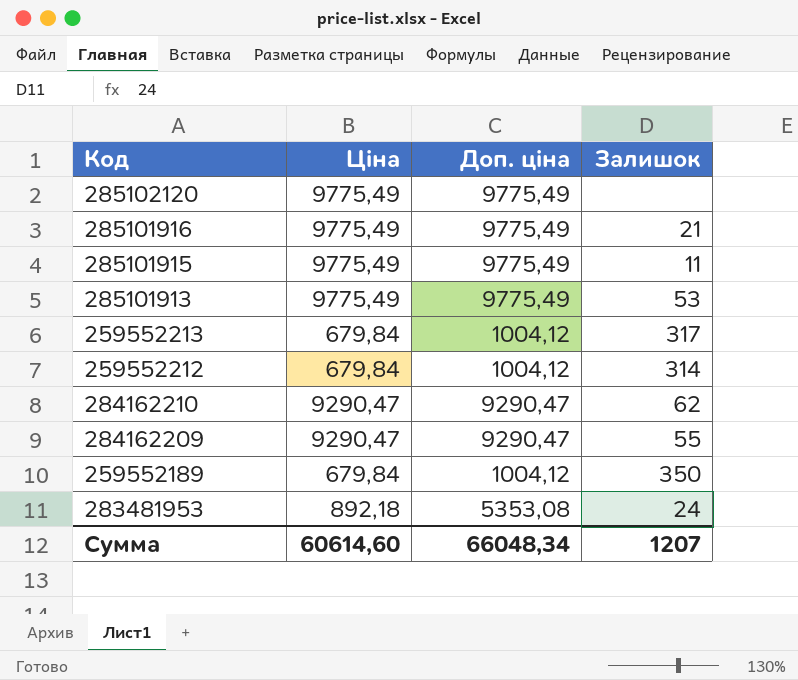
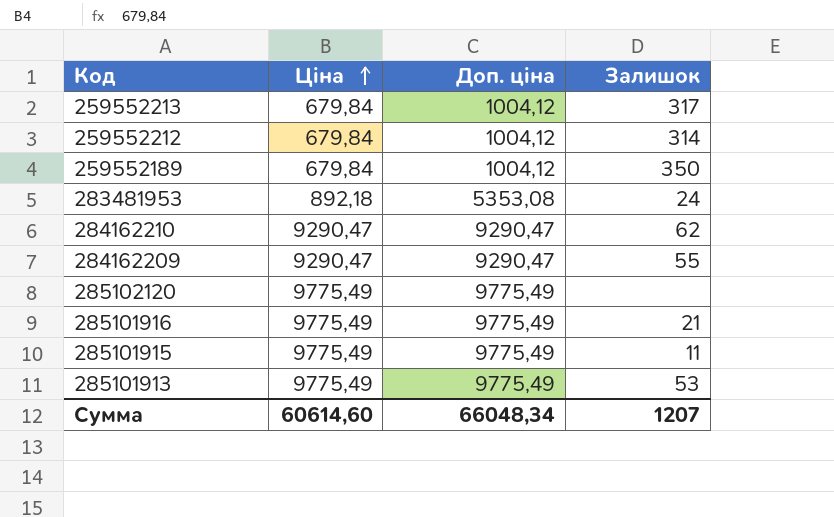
row order: none -> Ціна ascending

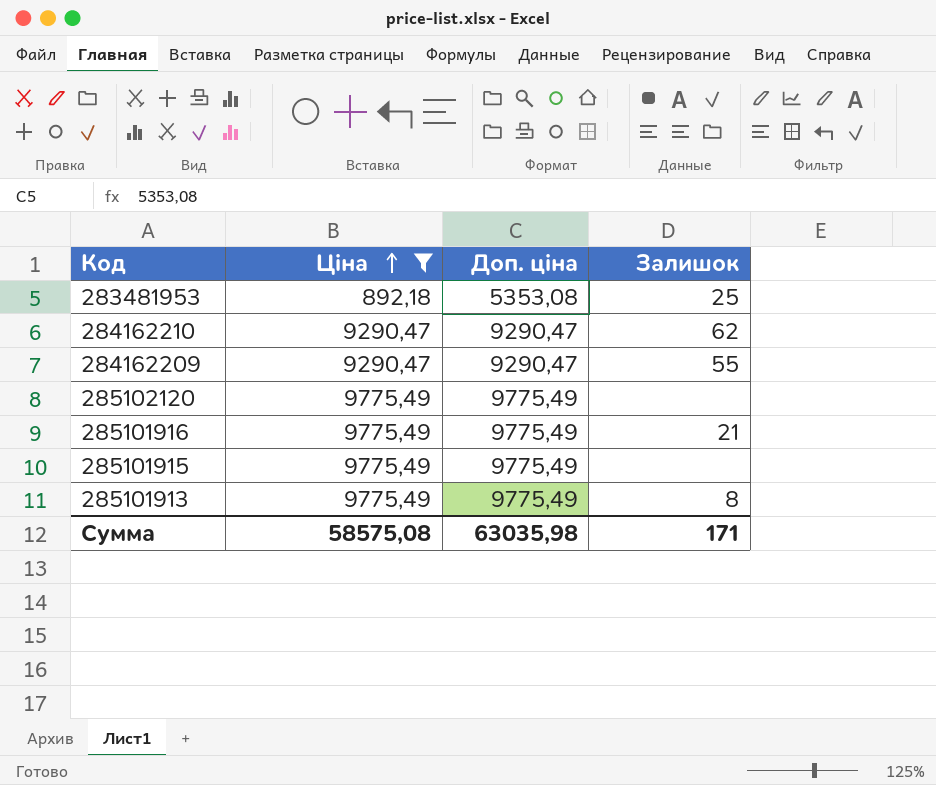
filter: none -> Ціна != 679,84
283481953 | Залишок: 24 -> 25
285101915 | Залишок: 11 -> none
285101913 | Залишок: 53 -> 8
Сумма | Ціна: 60614,60 -> 58575,08
Сумма | Доп. ціна: 66048,34 -> 63035,98
Сумма | Залишок: 1207 -> 171

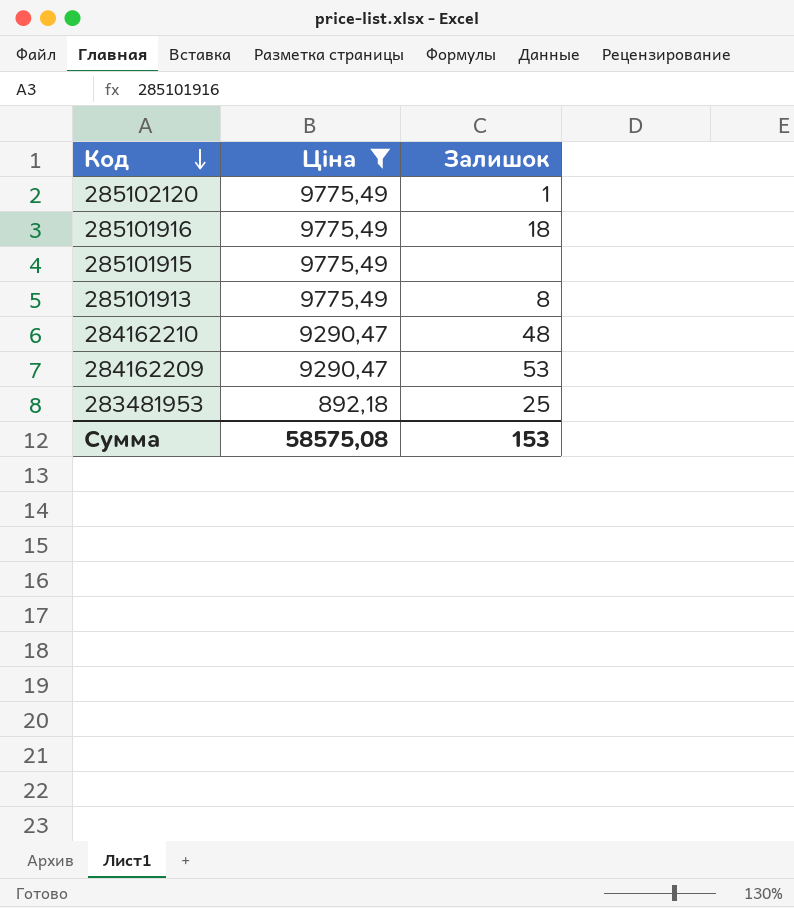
row order: Ціна ascending -> Код descending
column Доп. ціна | position: 3 -> none
285102120 | Залишок: none -> 1
285101916 | Залишок: 21 -> 18
284162210 | Залишок: 62 -> 48
284162209 | Залишок: 55 -> 53
Сумма | Залишок: 171 -> 153

